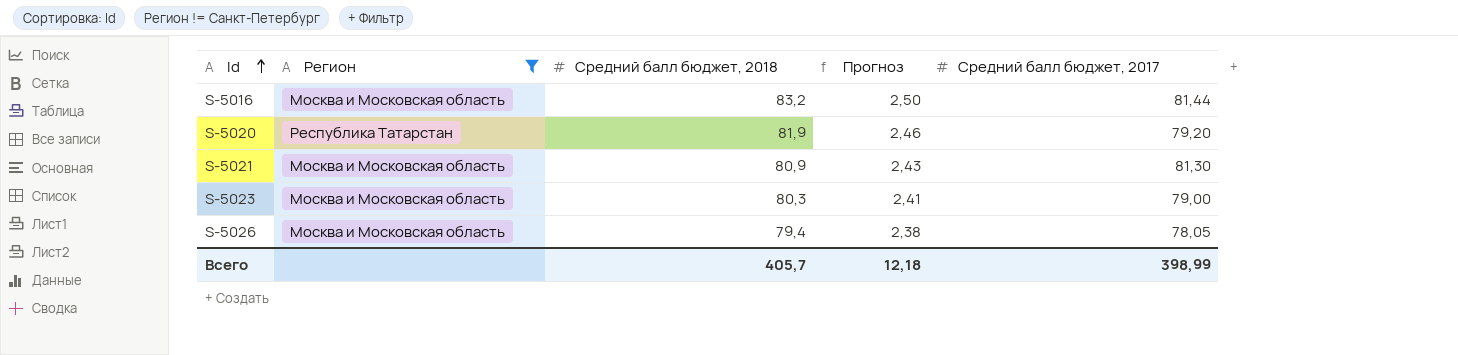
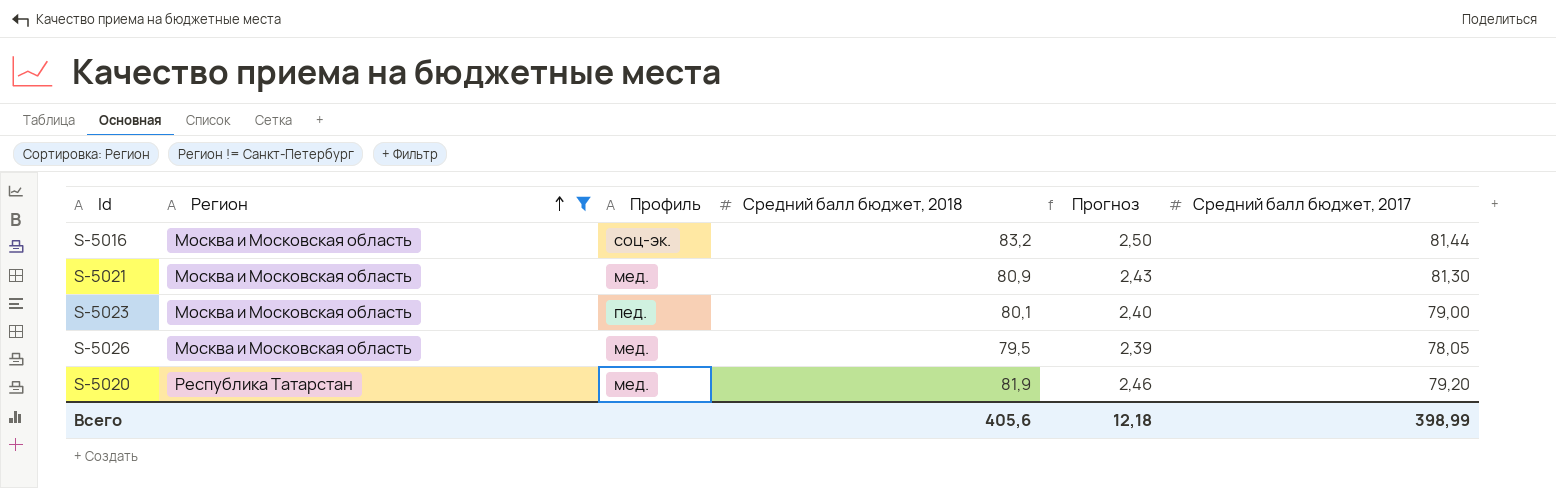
row order: Id ascending -> Регион ascending
column Профиль | position: none -> 3
S-5023 | Средний балл бюджет, 2018: 80,3 -> 80,1
S-5023 | Прогноз: 2,41 -> 2,40
S-5026 | Средний балл бюджет, 2018: 79,4 -> 79,5
S-5026 | Прогноз: 2,38 -> 2,39
Всего | Средний балл бюджет, 2018: 405,7 -> 405,6

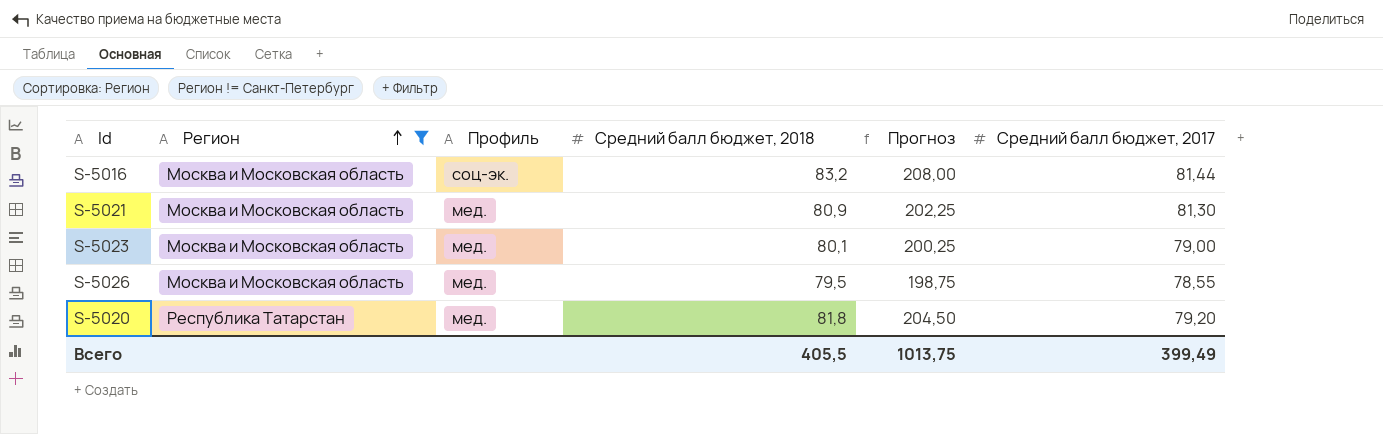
column Прогноз | formula: [Средний балл бюджет, 2018] * 0,03 -> [Средний балл бюджет, 2018] * 2,5
S-5023 | Профиль: пед. -> мед.
S-5026 | Средний балл бюджет, 2017: 78,05 -> 78,55
S-5020 | Средний балл бюджет, 2018: 81,9 -> 81,8
Всего | Средний балл бюджет, 2018: 405,6 -> 405,5
Всего | Прогноз: 12,18 -> 1013,75
Всего | Средний балл бюджет, 2017: 398,99 -> 399,49

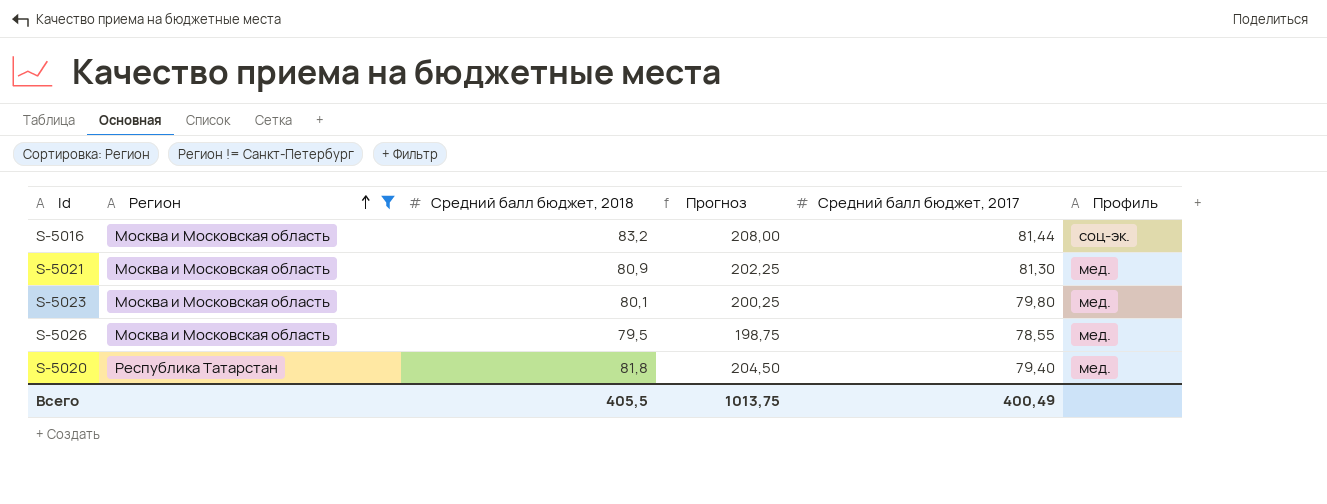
column Профиль | position: 3 -> 6
S-5023 | Средний балл бюджет, 2017: 79,00 -> 79,80
S-5020 | Средний балл бюджет, 2017: 79,20 -> 79,40
Всего | Средний балл бюджет, 2017: 399,49 -> 400,49

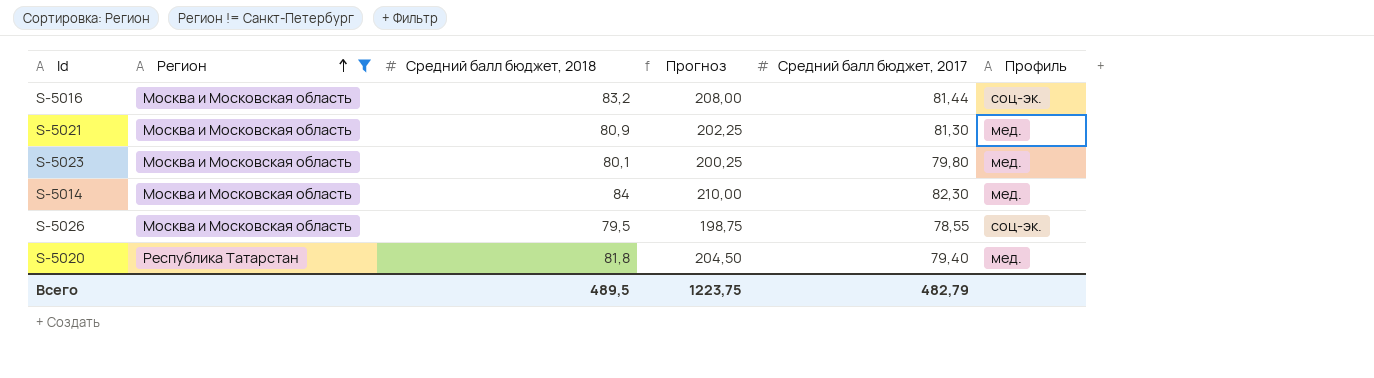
row S-5014: none -> Москва и Московская область | 84 | 210,00 | 82,30 | мед.
S-5026 | Профиль: мед. -> соц-эк.
Всего | Средний балл бюджет, 2018: 405,5 -> 489,5
Всего | Прогноз: 1013,75 -> 1223,75
Всего | Средний балл бюджет, 2017: 400,49 -> 482,79

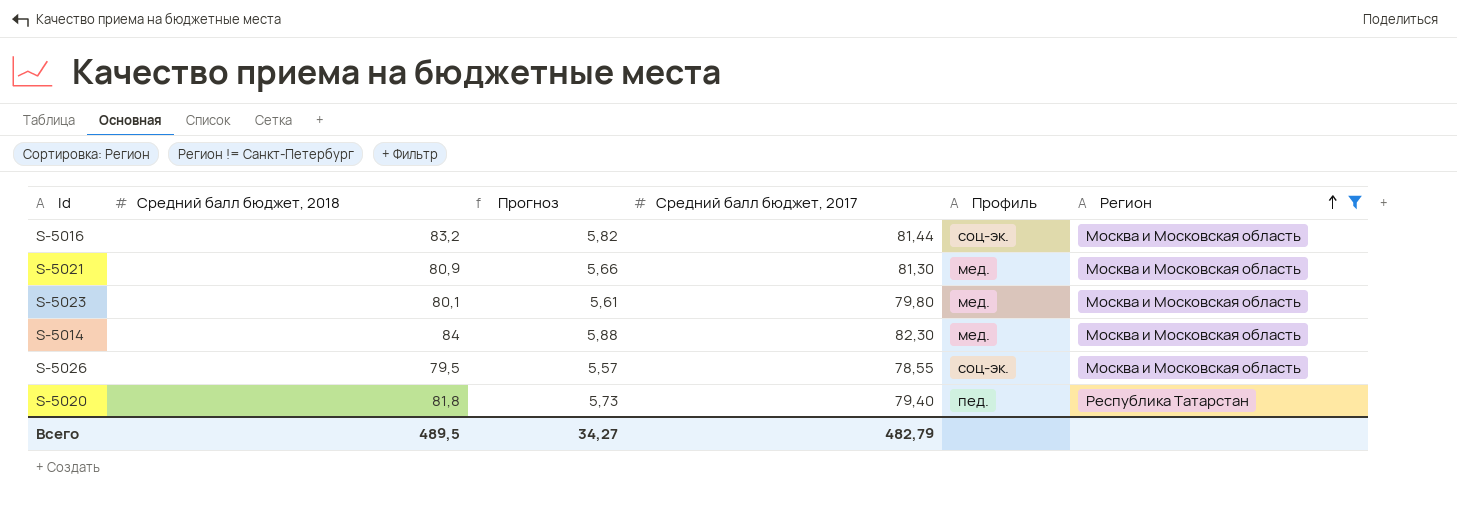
column Прогноз | formula: [Средний балл бюджет, 2018] * 2,5 -> [Средний балл бюджет, 2018] * 0,07
column Регион | position: 2 -> 6
S-5020 | Профиль: мед. -> пед.
Всего | Прогноз: 1223,75 -> 34,27

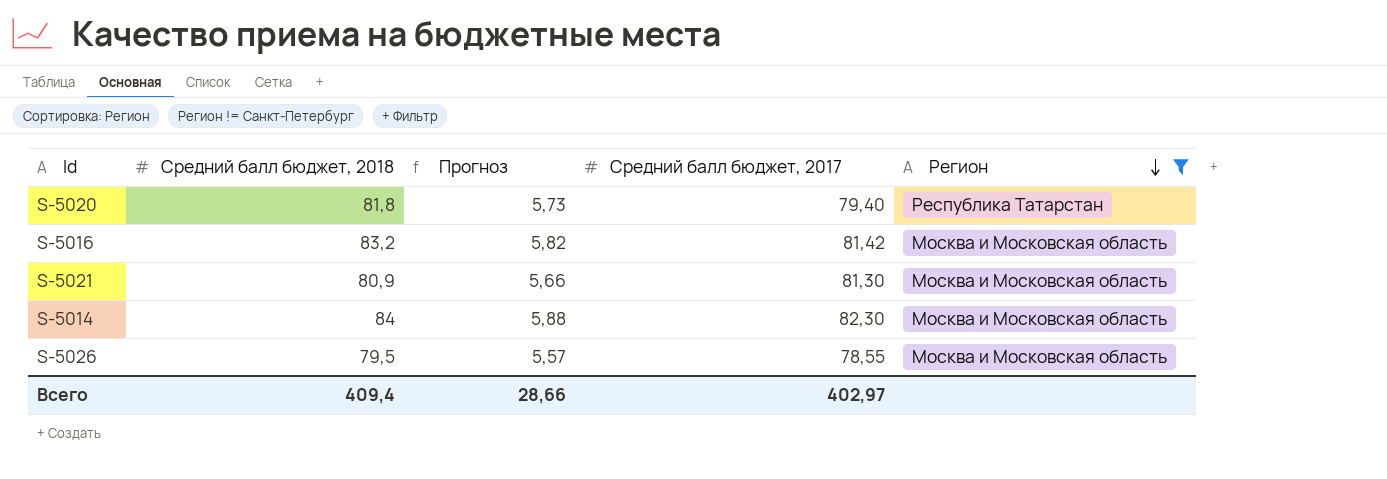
row order: Регион ascending -> Регион descending
column Профиль | position: 5 -> none
row S-5023: 80,1 | 5,61 | 79,80 | мед. | Москва и Московская область -> none
S-5016 | Средний балл бюджет, 2017: 81,44 -> 81,42
Всего | Средний балл бюджет, 2018: 489,5 -> 409,4
Всего | Прогноз: 34,27 -> 28,66
Всего | Средний балл бюджет, 2017: 482,79 -> 402,97

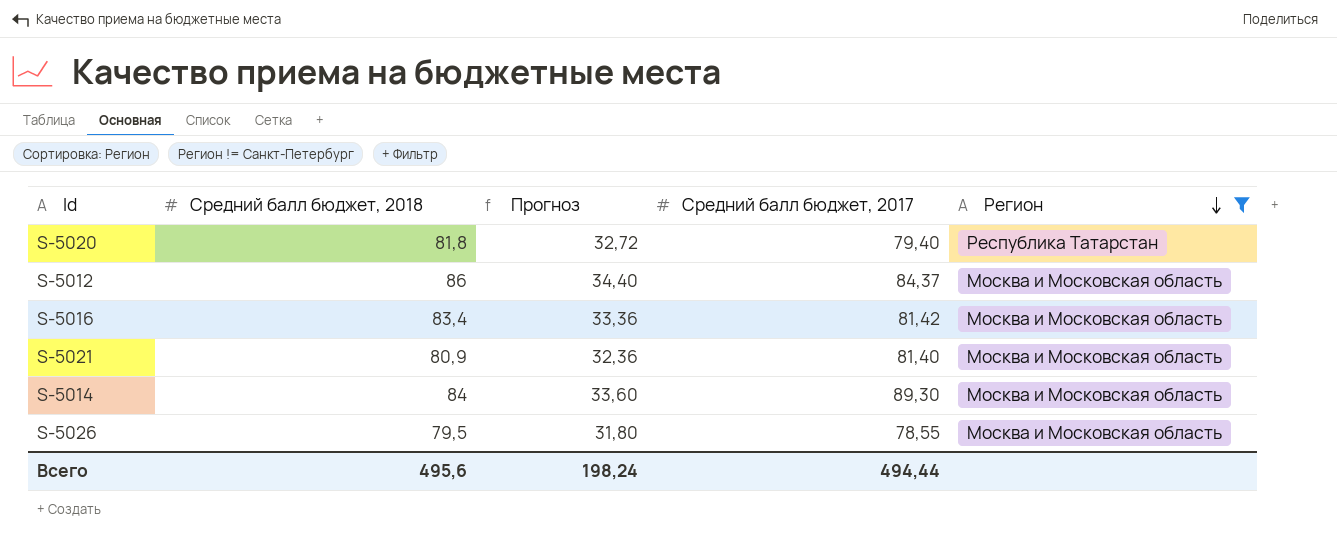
column Прогноз | formula: [Средний балл бюджет, 2018] * 0,07 -> [Средний балл бюджет, 2018] * 0,4
row S-5012: none -> 86 | 34,40 | 84,37 | Москва и Московская область
S-5016 | Средний балл бюджет, 2018: 83,2 -> 83,4
S-5021 | Средний балл бюджет, 2017: 81,30 -> 81,40
S-5014 | Средний балл бюджет, 2017: 82,30 -> 89,30
Всего | Средний балл бюджет, 2018: 409,4 -> 495,6
Всего | Прогноз: 28,66 -> 198,24
Всего | Средний балл бюджет, 2017: 402,97 -> 494,44

